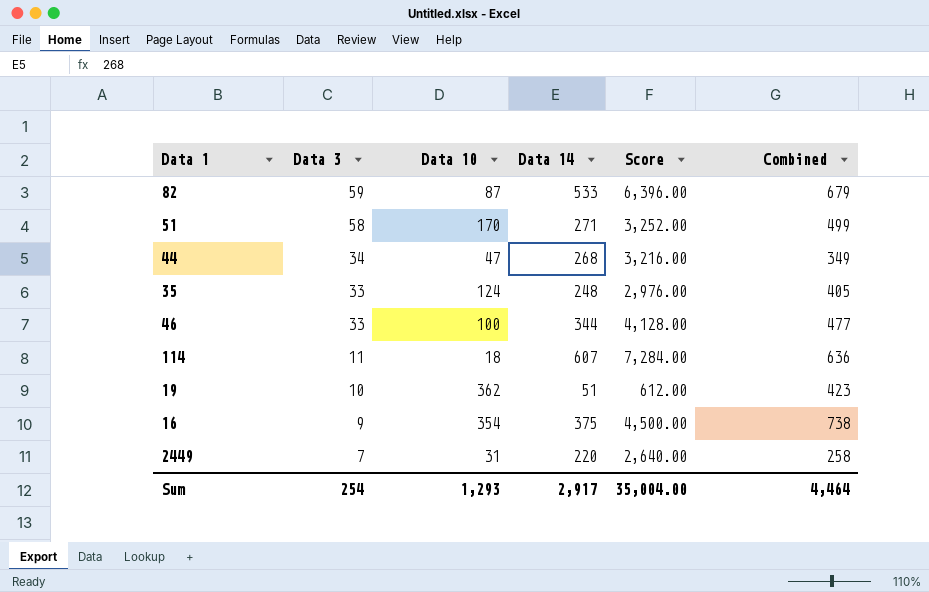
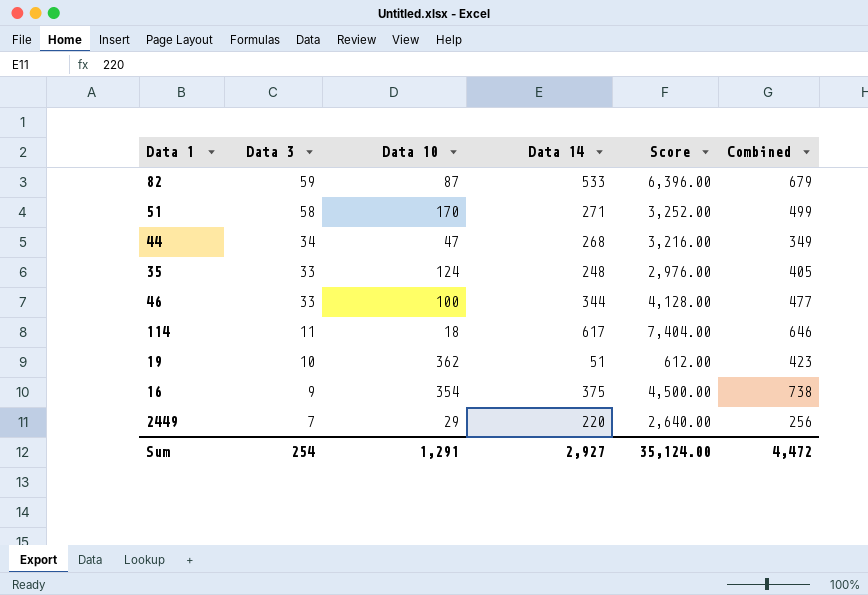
114 | Data 14: 607 -> 617
114 | Score: 7,284.00 -> 7,404.00
114 | Combined: 636 -> 646
2449 | Data 10: 31 -> 29
2449 | Combined: 258 -> 256
Sum | Data 10: 1,293 -> 1,291
Sum | Data 14: 2,917 -> 2,927
Sum | Score: 35,004.00 -> 35,124.00
Sum | Combined: 4,464 -> 4,472

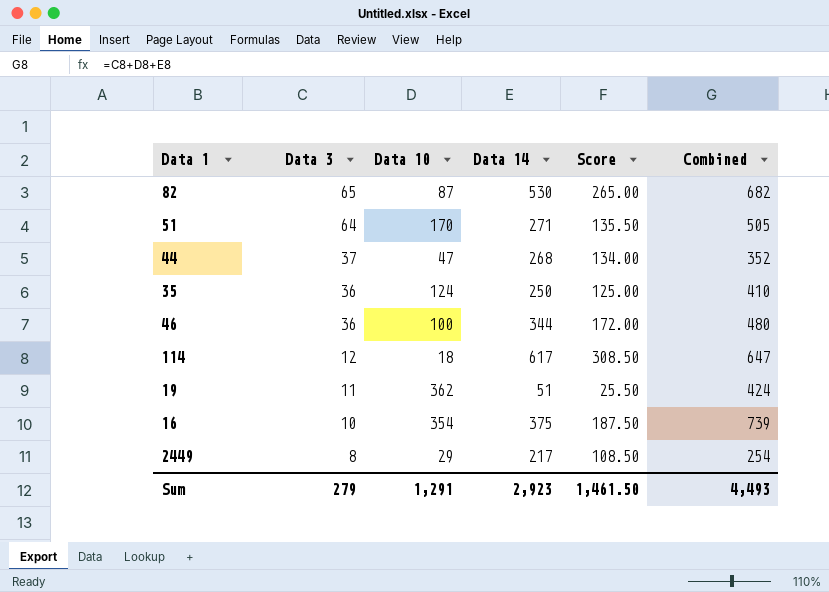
column Score | formula: [Data 14] * 12 -> [Data 14] * 0.5
82 | Data 3: 59 -> 65
82 | Data 14: 533 -> 530
82 | Combined: 679 -> 682
51 | Data 3: 58 -> 64
51 | Combined: 499 -> 505
44 | Data 3: 34 -> 37
44 | Combined: 349 -> 352
35 | Data 3: 33 -> 36
35 | Data 14: 248 -> 250
35 | Combined: 405 -> 410
46 | Data 3: 33 -> 36
46 | Combined: 477 -> 480
114 | Data 3: 11 -> 12
114 | Combined: 646 -> 647
19 | Data 3: 10 -> 11
19 | Combined: 423 -> 424
16 | Data 3: 9 -> 10
16 | Combined: 738 -> 739
2449 | Data 3: 7 -> 8
2449 | Data 14: 220 -> 217
2449 | Combined: 256 -> 254
Sum | Data 3: 254 -> 279
Sum | Data 14: 2,927 -> 2,923
Sum | Score: 35,124.00 -> 1,461.50
Sum | Combined: 4,472 -> 4,493

